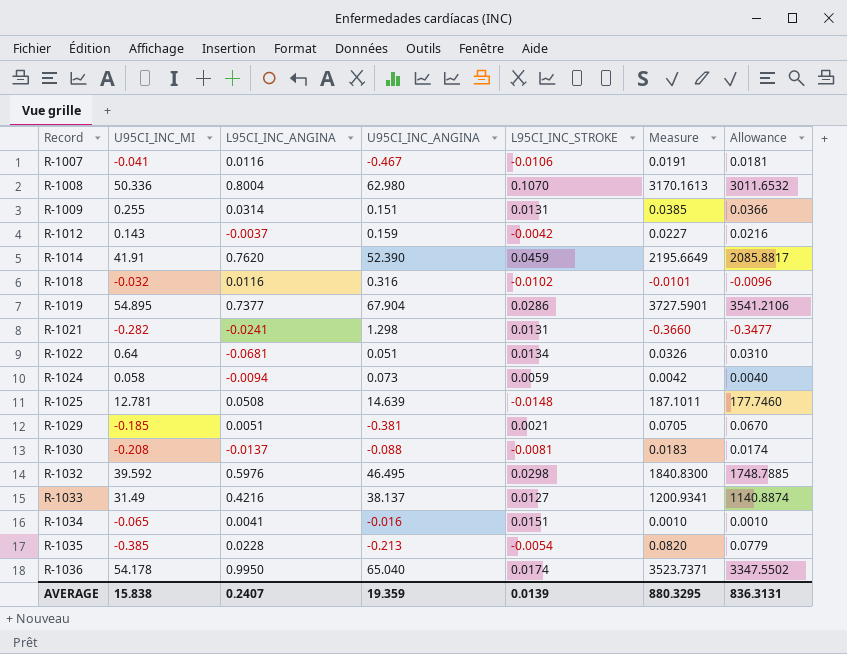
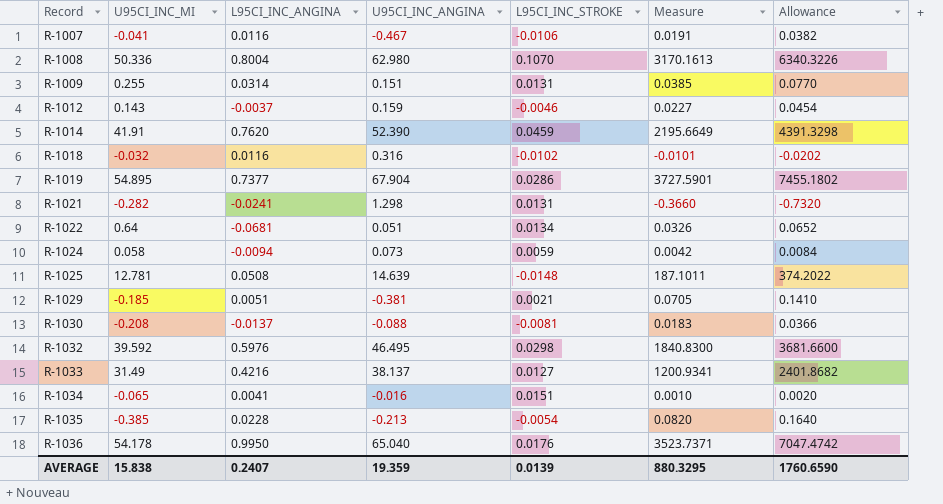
column Allowance | formula: [Measure] * 0.95 -> [Measure] * 2
R-1012 | L95CI_INC_STROKE: -0.0042 -> -0.0046
R-1036 | L95CI_INC_STROKE: 0.0174 -> 0.0176
AVERAGE | Allowance: 836.3131 -> 1760.6590

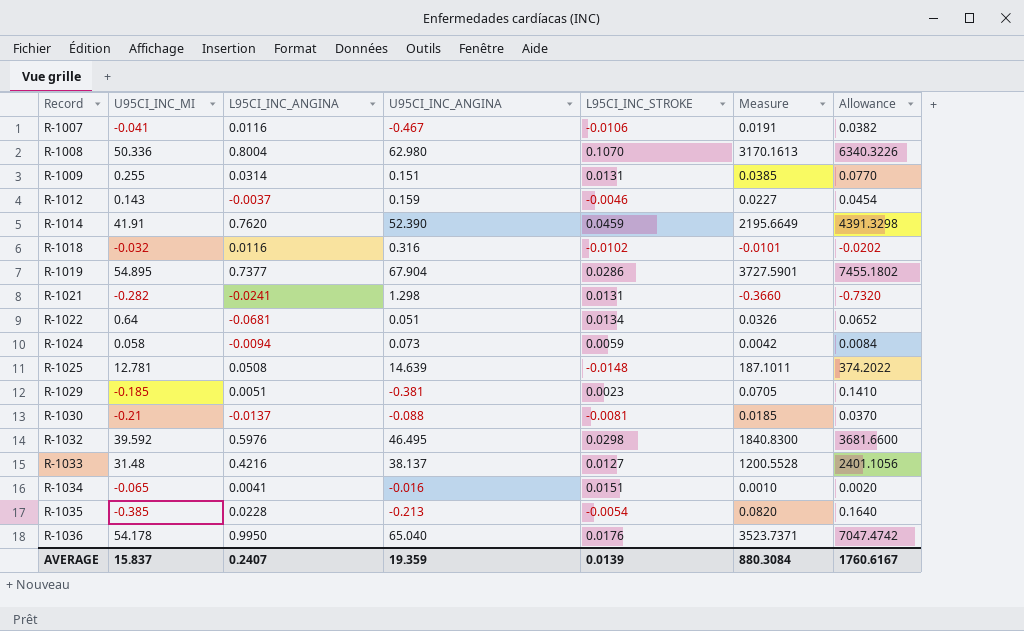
R-1029 | L95CI_INC_STROKE: 0.0021 -> 0.0023
R-1030 | U95CI_INC_MI: -0.208 -> -0.21
R-1030 | Measure: 0.0183 -> 0.0185
R-1030 | Allowance: 0.0366 -> 0.0370
R-1033 | U95CI_INC_MI: 31.49 -> 31.48
R-1033 | Measure: 1200.9341 -> 1200.5528
R-1033 | Allowance: 2401.8682 -> 2401.1056
AVERAGE | U95CI_INC_MI: 15.838 -> 15.837
AVERAGE | Measure: 880.3295 -> 880.3084
AVERAGE | Allowance: 1760.6590 -> 1760.6167

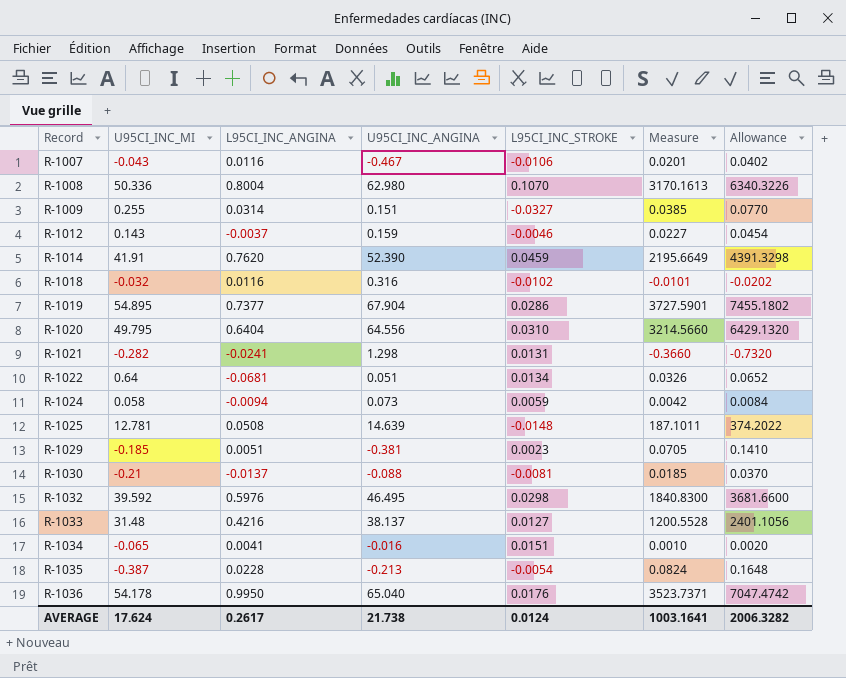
R-1007 | U95CI_INC_MI: -0.041 -> -0.043
R-1007 | Measure: 0.0191 -> 0.0201
R-1007 | Allowance: 0.0382 -> 0.0402
R-1009 | L95CI_INC_STROKE: 0.0131 -> -0.0327
row R-1020: none -> 49.795 | 0.6404 | 64.556 | 0.0310 | 3214.5660 | 6429.1320
R-1035 | U95CI_INC_MI: -0.385 -> -0.387
R-1035 | Measure: 0.0820 -> 0.0824
R-1035 | Allowance: 0.1640 -> 0.1648
AVERAGE | U95CI_INC_MI: 15.837 -> 17.624
AVERAGE | L95CI_INC_ANGINA: 0.2407 -> 0.2617
AVERAGE | U95CI_INC_ANGINA: 19.359 -> 21.738
AVERAGE | L95CI_INC_STROKE: 0.0139 -> 0.0124
AVERAGE | Measure: 880.3084 -> 1003.1641
AVERAGE | Allowance: 1760.6167 -> 2006.3282

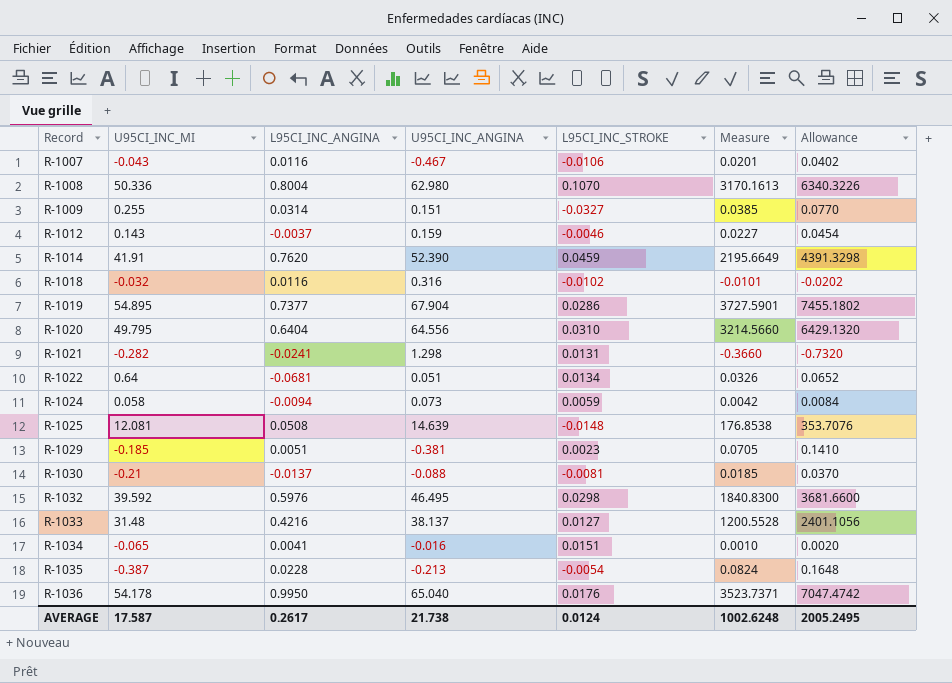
R-1025 | U95CI_INC_MI: 12.781 -> 12.081
R-1025 | Measure: 187.1011 -> 176.8538
R-1025 | Allowance: 374.2022 -> 353.7076
AVERAGE | U95CI_INC_MI: 17.624 -> 17.587
AVERAGE | Measure: 1003.1641 -> 1002.6248
AVERAGE | Allowance: 2006.3282 -> 2005.2495

